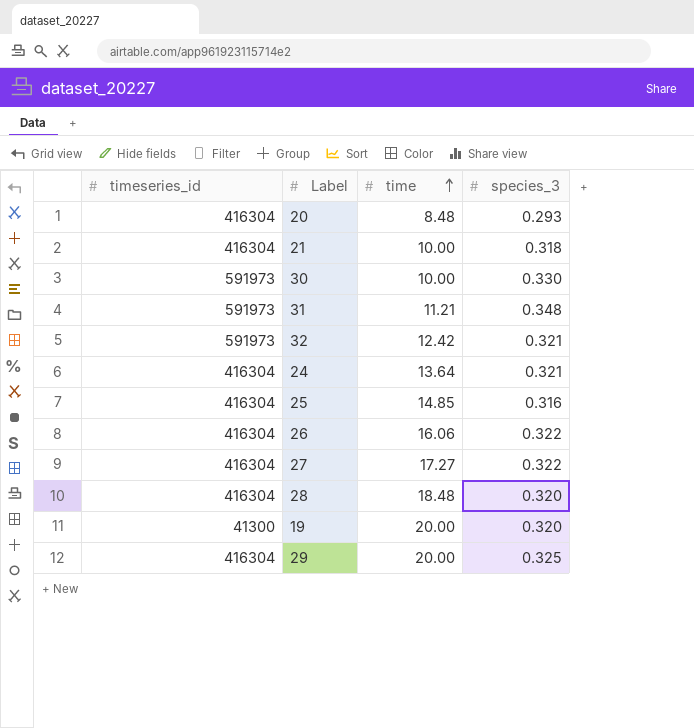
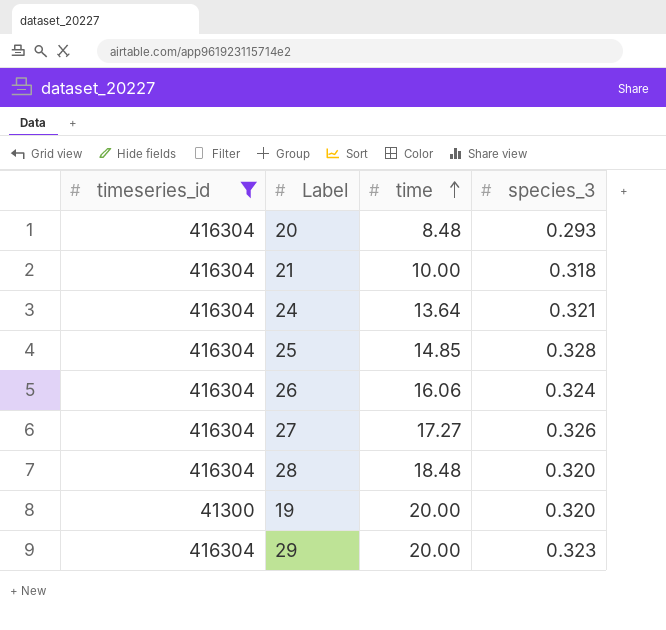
filter: none -> timeseries_id != 591973
25 | species_3: 0.316 -> 0.328
26 | species_3: 0.322 -> 0.324
27 | species_3: 0.322 -> 0.326
29 | species_3: 0.325 -> 0.323

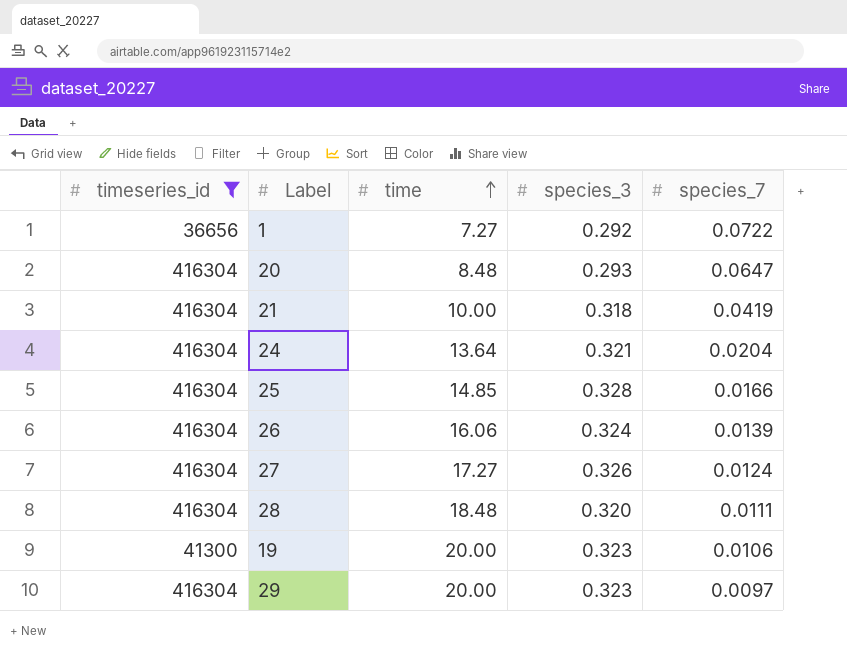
column species_7 | position: none -> 5
row 1: none -> 36656 | 7.27 | 0.292 | 0.0722
19 | species_3: 0.320 -> 0.323

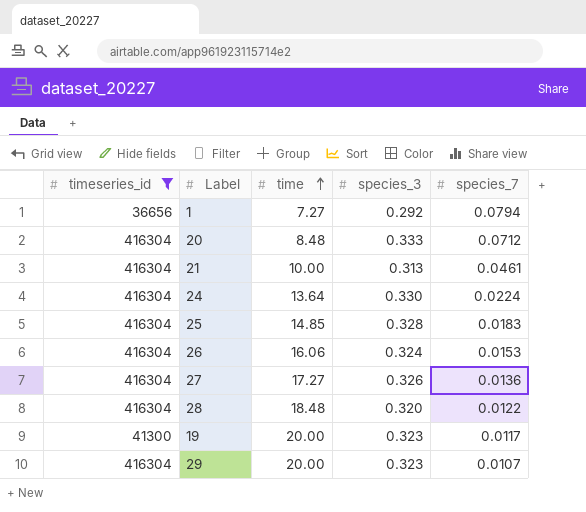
1 | species_7: 0.0722 -> 0.0794
20 | species_3: 0.293 -> 0.333
20 | species_7: 0.0647 -> 0.0712
21 | species_3: 0.318 -> 0.313
21 | species_7: 0.0419 -> 0.0461
24 | species_3: 0.321 -> 0.330
24 | species_7: 0.0204 -> 0.0224
25 | species_7: 0.0166 -> 0.0183
26 | species_7: 0.0139 -> 0.0153
27 | species_7: 0.0124 -> 0.0136
28 | species_7: 0.0111 -> 0.0122
19 | species_7: 0.0106 -> 0.0117
29 | species_7: 0.0097 -> 0.0107

